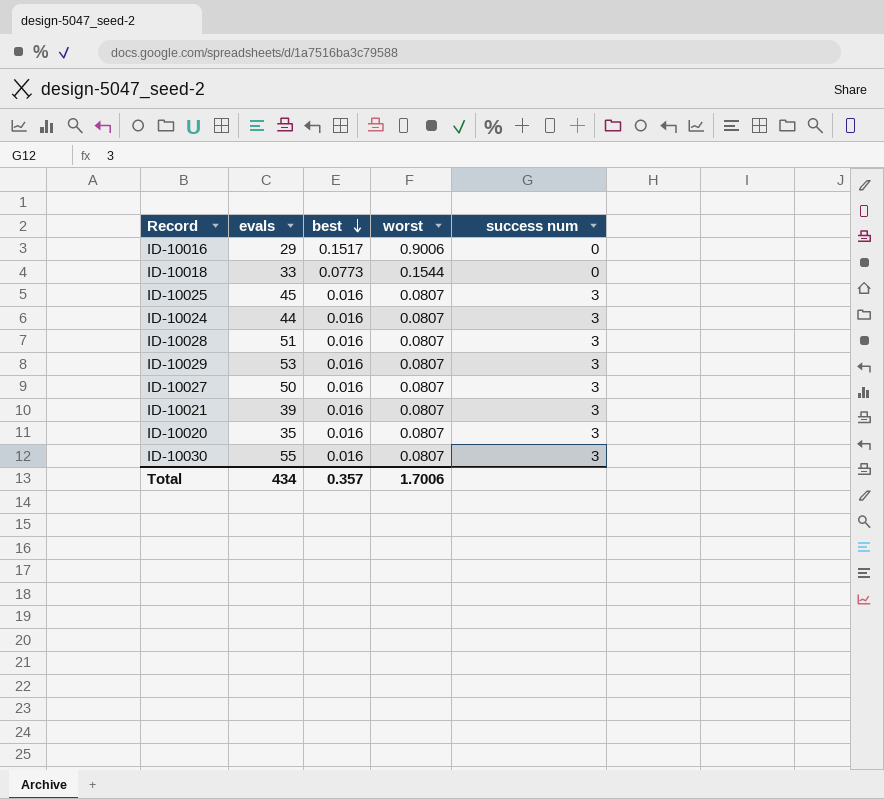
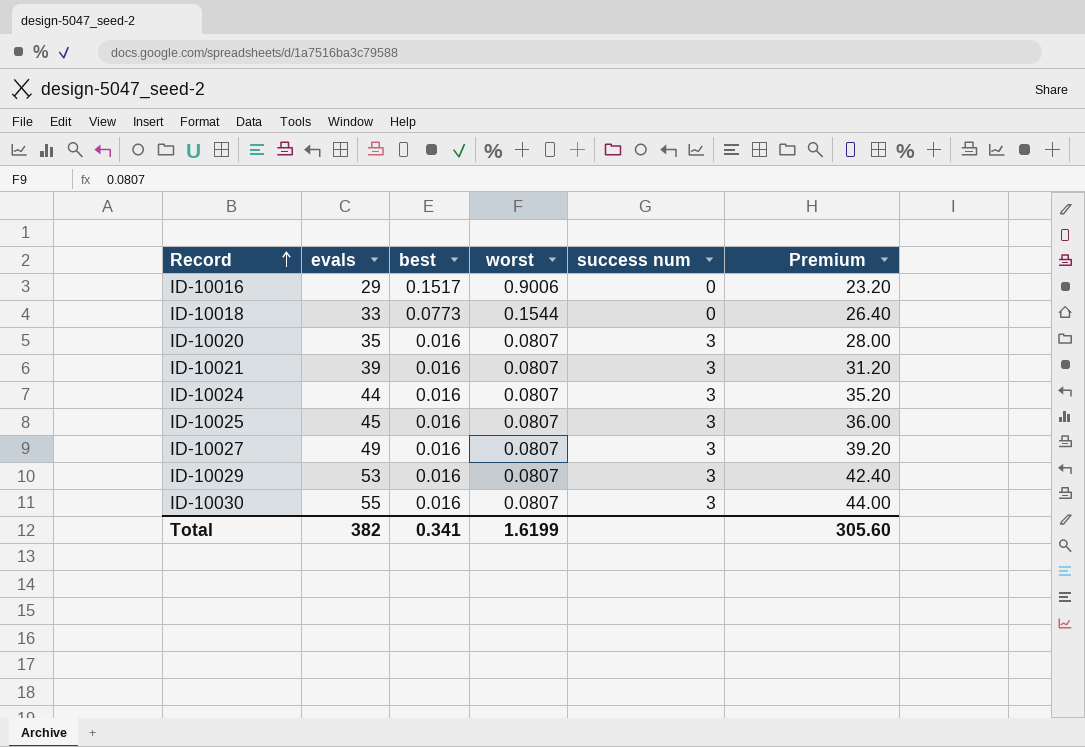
row order: best descending -> Record ascending
column Premium | formula: none -> [evals] * 0.8
row ID-10028: 51 | 0.016 | 0.0807 | 3 -> none
ID-10027 | evals: 50 -> 49
Total | evals: 434 -> 382
Total | best: 0.357 -> 0.341
Total | worst: 1.7006 -> 1.6199

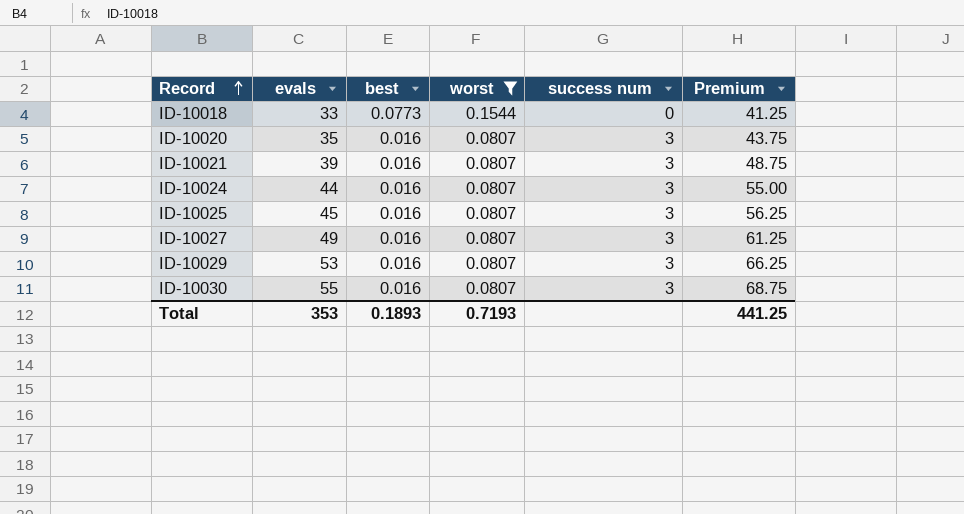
filter: none -> worst != 0.9006
column Premium | formula: [evals] * 0.8 -> [evals] * 1.25
Total | evals: 382 -> 353
Total | best: 0.341 -> 0.1893
Total | worst: 1.6199 -> 0.7193
Total | Premium: 305.60 -> 441.25

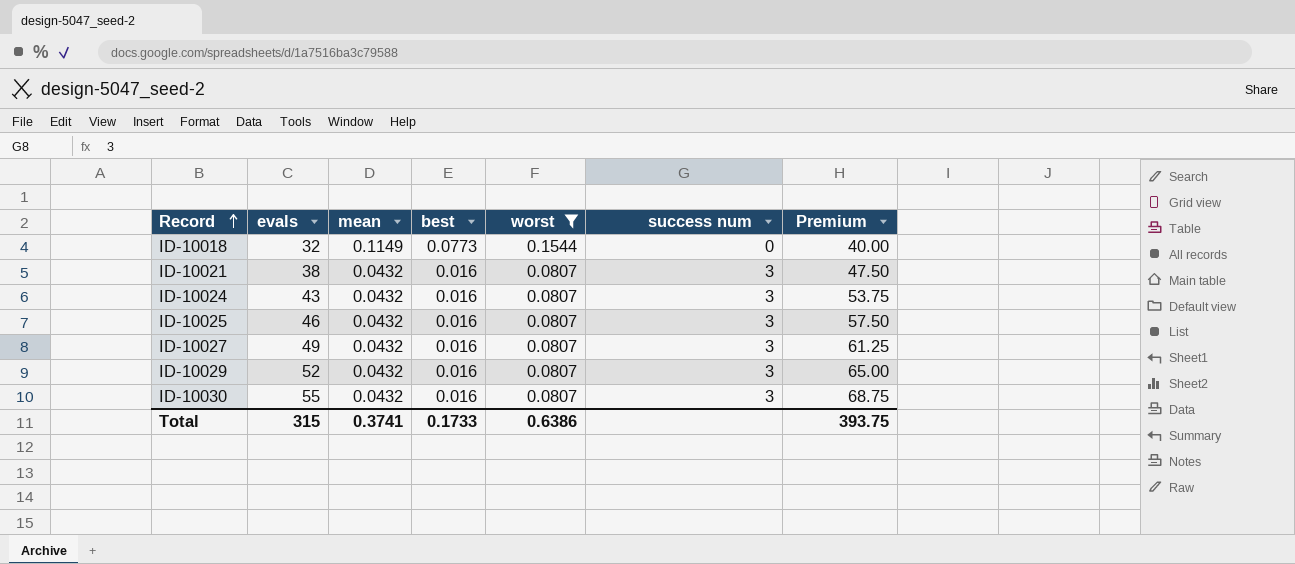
column mean | position: none -> 3
row ID-10020: 35 | 0.016 | 0.0807 | 3 | 43.75 -> none
ID-10018 | evals: 33 -> 32
ID-10018 | Premium: 41.25 -> 40.00
ID-10021 | evals: 39 -> 38
ID-10021 | Premium: 48.75 -> 47.50
ID-10024 | evals: 44 -> 43
ID-10024 | Premium: 55.00 -> 53.75
ID-10025 | evals: 45 -> 46
ID-10025 | Premium: 56.25 -> 57.50
ID-10029 | evals: 53 -> 52
ID-10029 | Premium: 66.25 -> 65.00
Total | evals: 353 -> 315
Total | best: 0.1893 -> 0.1733
Total | worst: 0.7193 -> 0.6386
Total | Premium: 441.25 -> 393.75

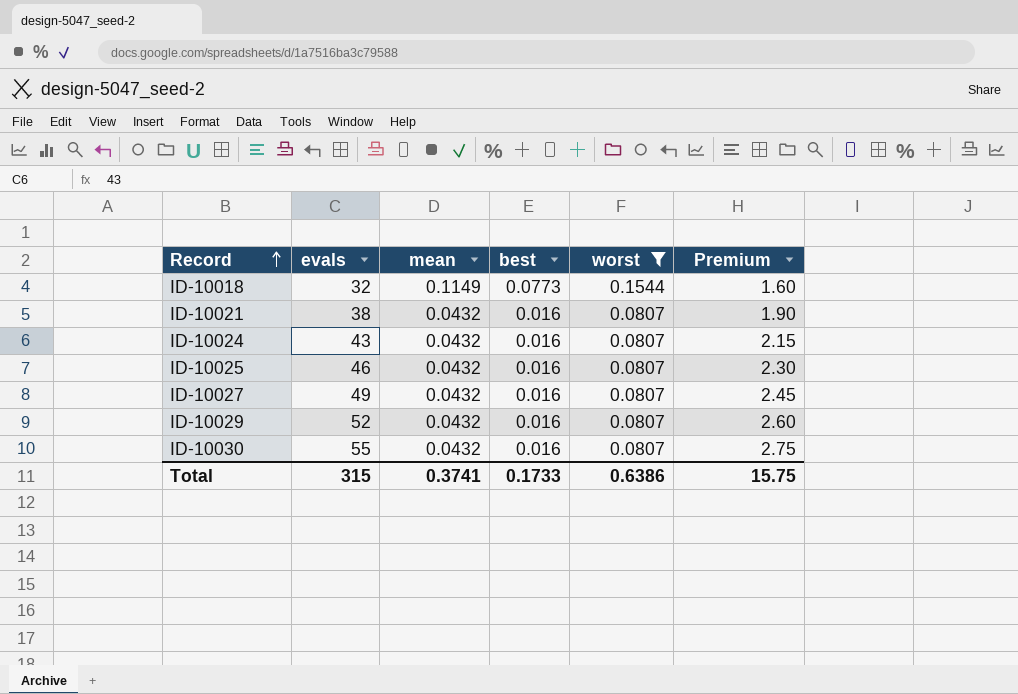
column success num | position: 6 -> none
column Premium | formula: [evals] * 1.25 -> [evals] * 0.05
Total | Premium: 393.75 -> 15.75

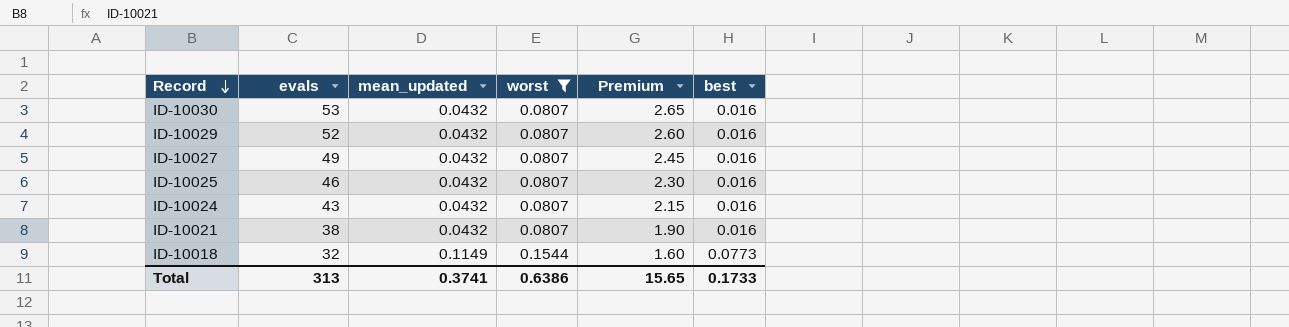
row order: Record ascending -> Record descending
column name: mean -> mean_updated
column best | position: 4 -> 6
ID-10030 | evals: 55 -> 53
ID-10030 | Premium: 2.75 -> 2.65
Total | evals: 315 -> 313
Total | Premium: 15.75 -> 15.65

